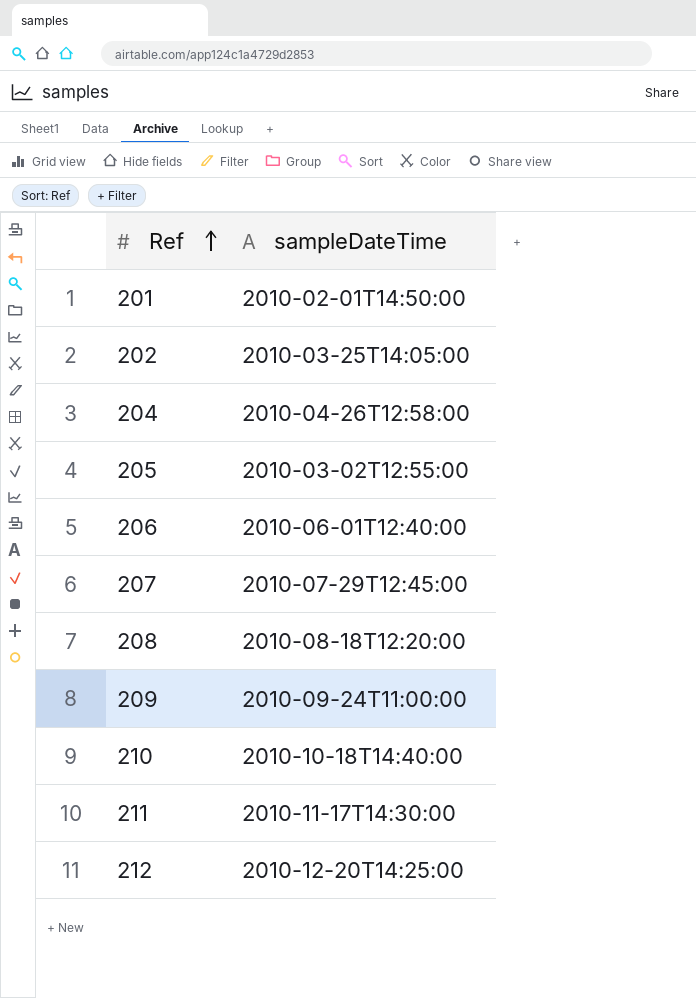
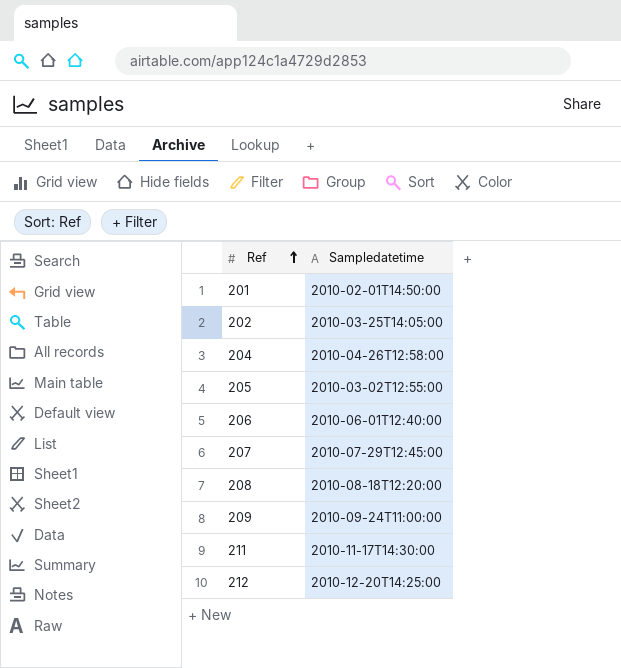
column name: sampleDateTime -> Sampledatetime
row 210: 2010-10-18T14:40:00 -> none

